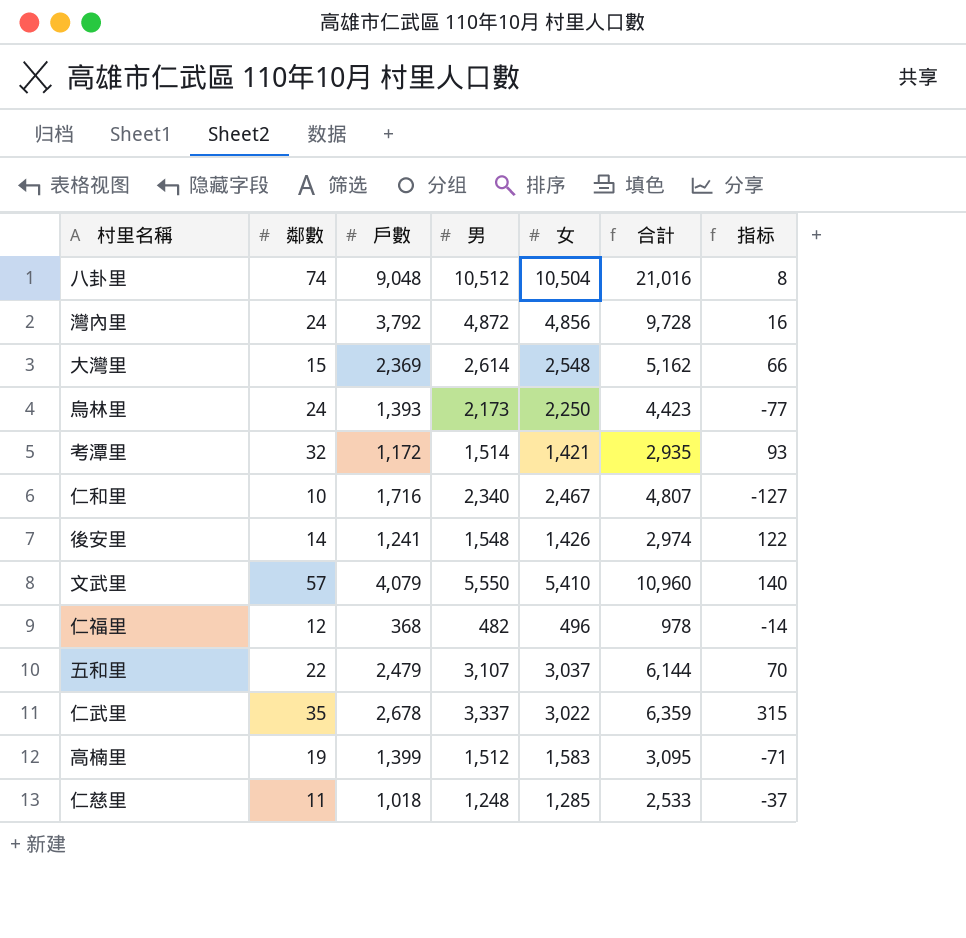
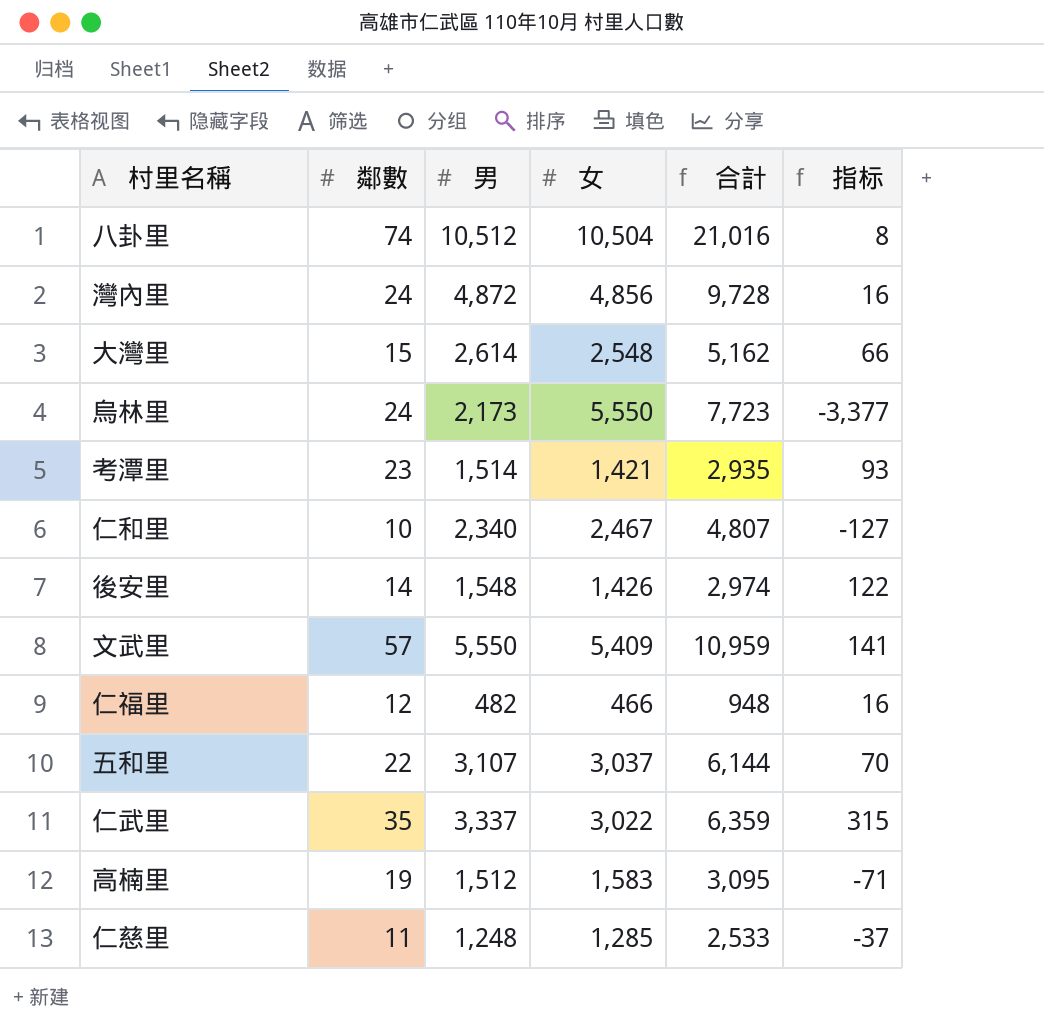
column 戶數 | position: 3 -> none
烏林里 | 女: 2,250 -> 5,550
烏林里 | 合計: 4,423 -> 7,723
烏林里 | 指标: -77 -> -3,377
考潭里 | 鄰數: 32 -> 23
文武里 | 女: 5,410 -> 5,409
文武里 | 合計: 10,960 -> 10,959
文武里 | 指标: 140 -> 141
仁福里 | 女: 496 -> 466
仁福里 | 合計: 978 -> 948
仁福里 | 指标: -14 -> 16

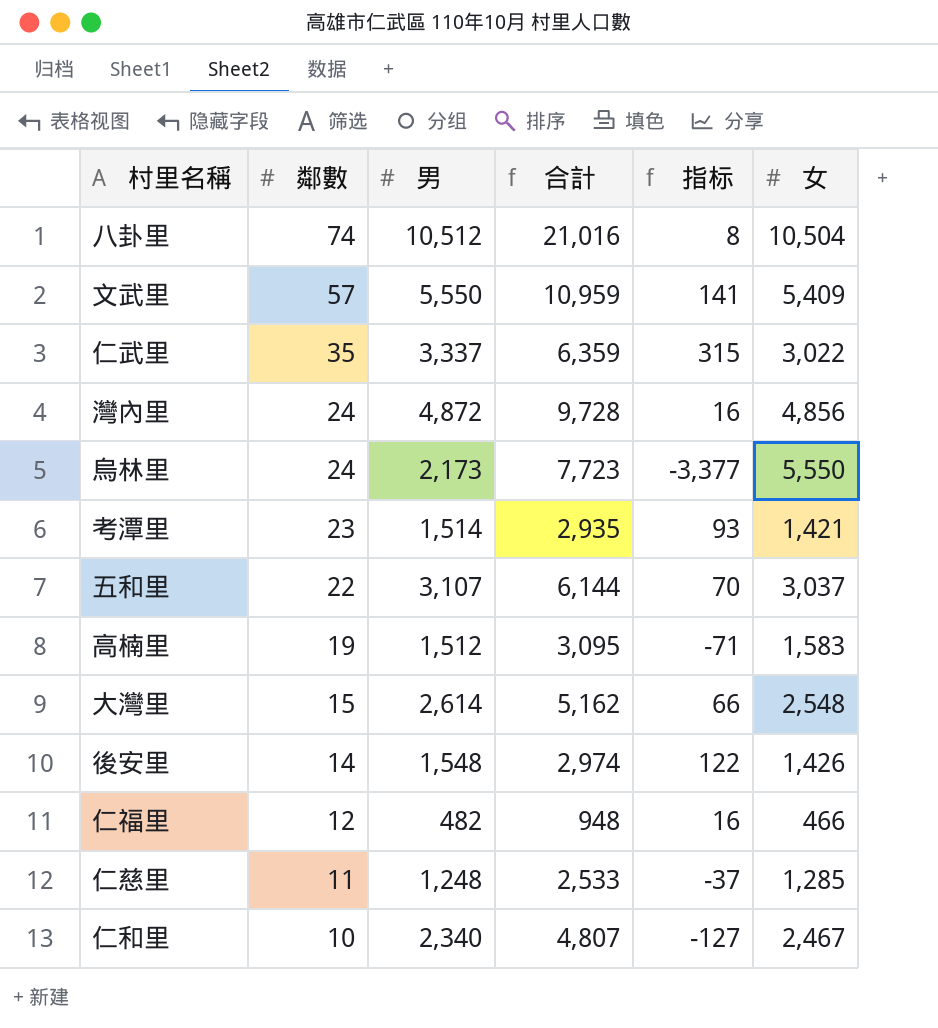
row order: none -> 鄰數 descending
column 女 | position: 4 -> 6

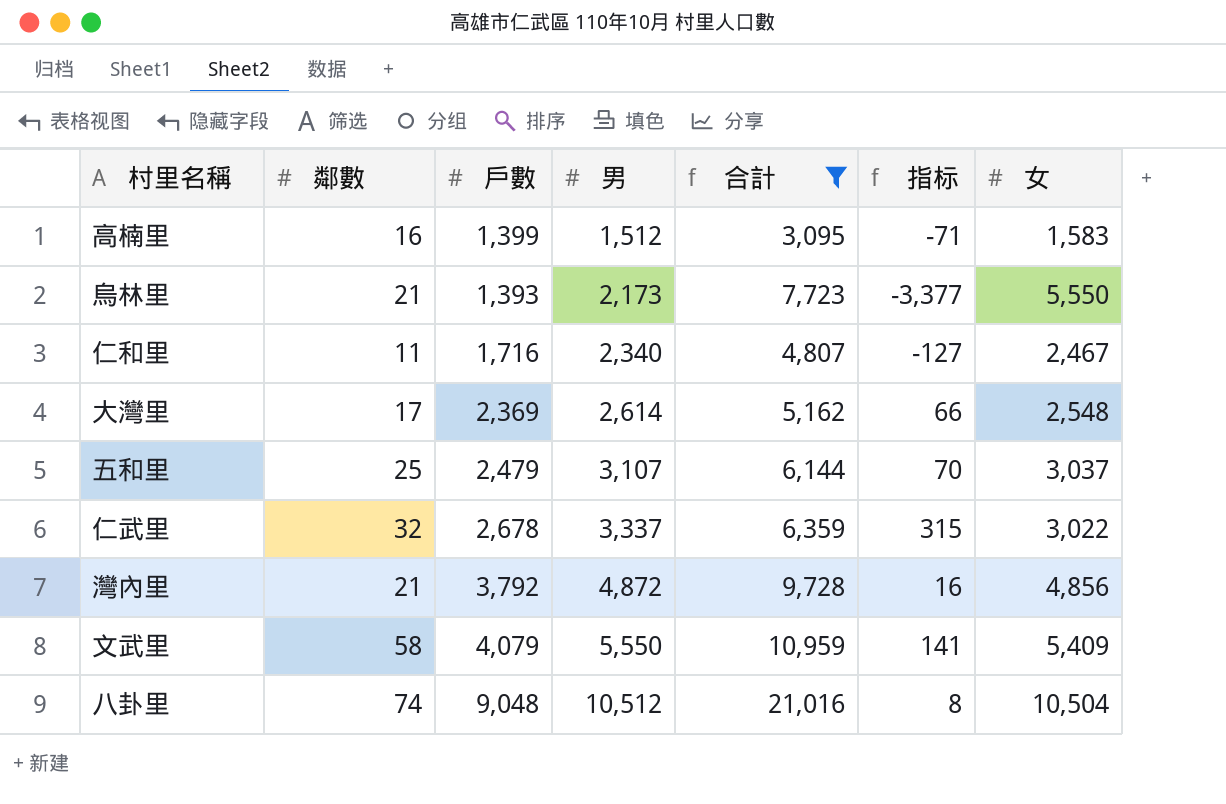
filter: none -> 合計 >= 3,095
row order: 鄰數 descending -> 男 ascending
column 戶數 | position: none -> 3
高楠里 | 鄰數: 19 -> 16
烏林里 | 鄰數: 24 -> 21
仁和里 | 鄰數: 10 -> 11
大灣里 | 鄰數: 15 -> 17
五和里 | 鄰數: 22 -> 25
仁武里 | 鄰數: 35 -> 32
灣內里 | 鄰數: 24 -> 21
文武里 | 鄰數: 57 -> 58

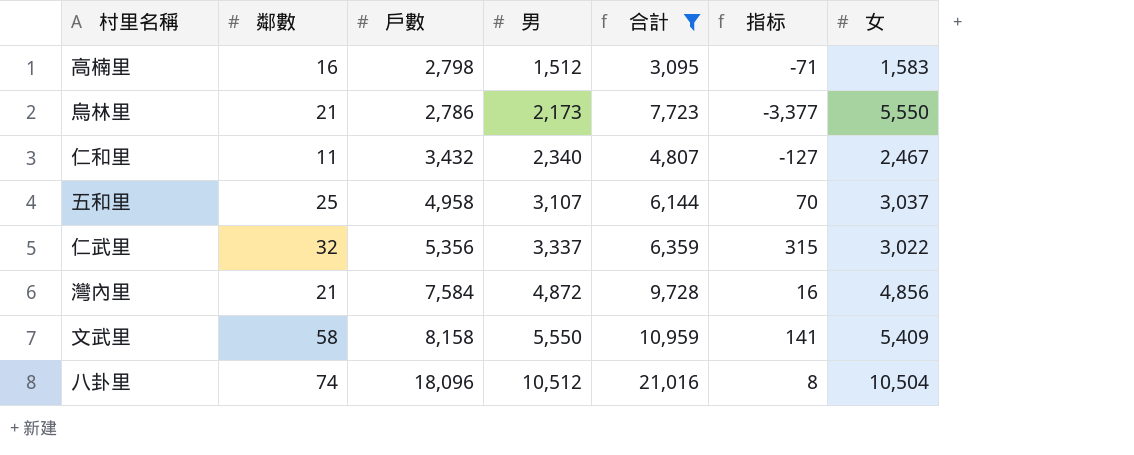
row 大灣里: 17 | 2,369 | 2,614 | 5,162 | 66 | 2,548 -> none
高楠里 | 戶數: 1,399 -> 2,798
烏林里 | 戶數: 1,393 -> 2,786
仁和里 | 戶數: 1,716 -> 3,432
五和里 | 戶數: 2,479 -> 4,958
仁武里 | 戶數: 2,678 -> 5,356
灣內里 | 戶數: 3,792 -> 7,584
文武里 | 戶數: 4,079 -> 8,158
八卦里 | 戶數: 9,048 -> 18,096

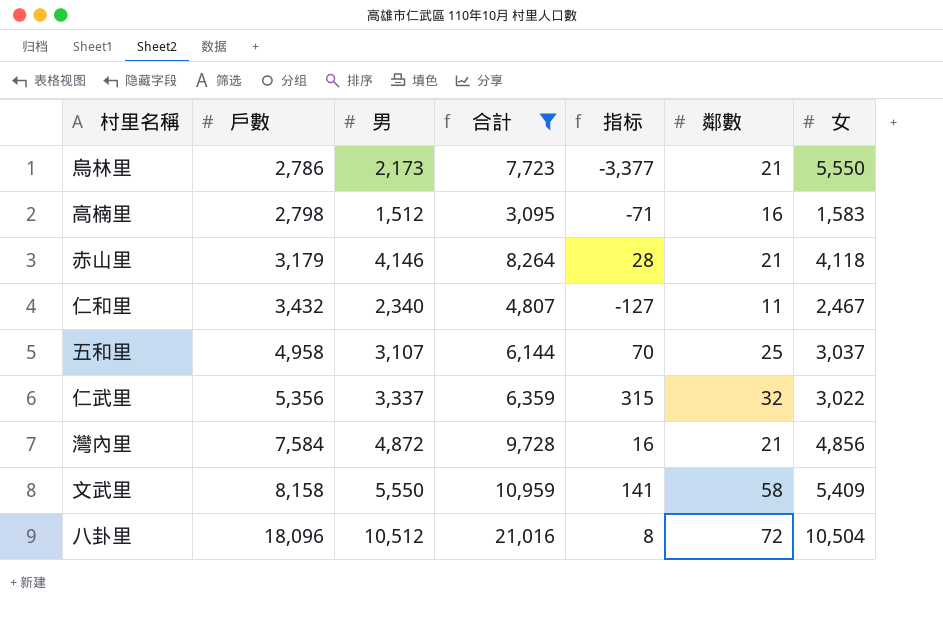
row order: 男 ascending -> 戶數 ascending
column 鄰數 | position: 2 -> 6
row 赤山里: none -> 3,179 | 4,146 | 8,264 | 28 | 21 | 4,118
八卦里 | 鄰數: 74 -> 72

